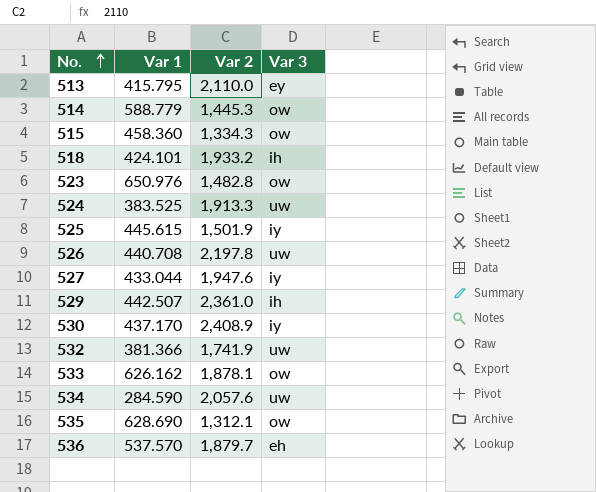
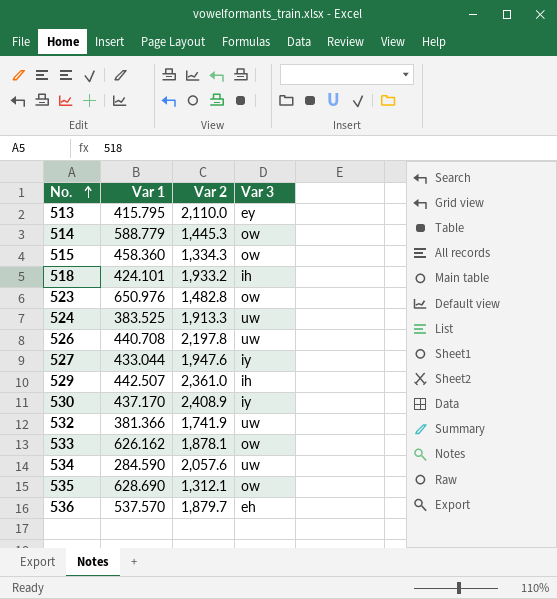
row 525: 445.615 | 1,501.9 | iy -> none

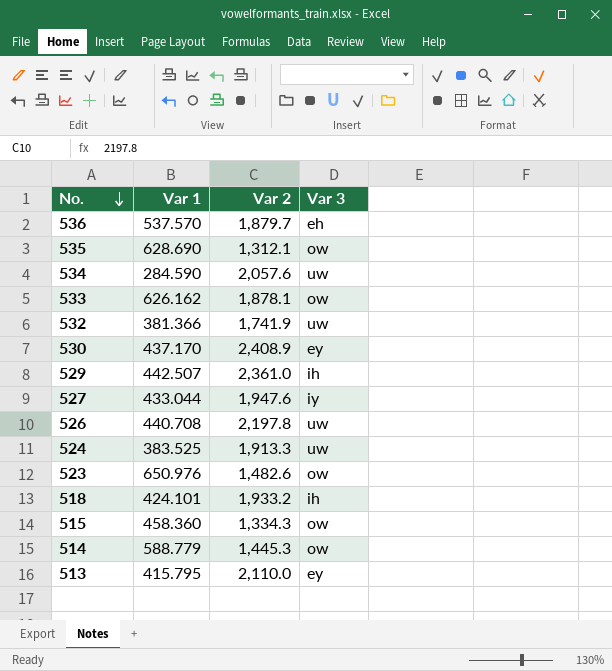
row order: No. ascending -> No. descending
530 | Var 3: iy -> ey
523 | Var 2: 1,482.8 -> 1,482.6

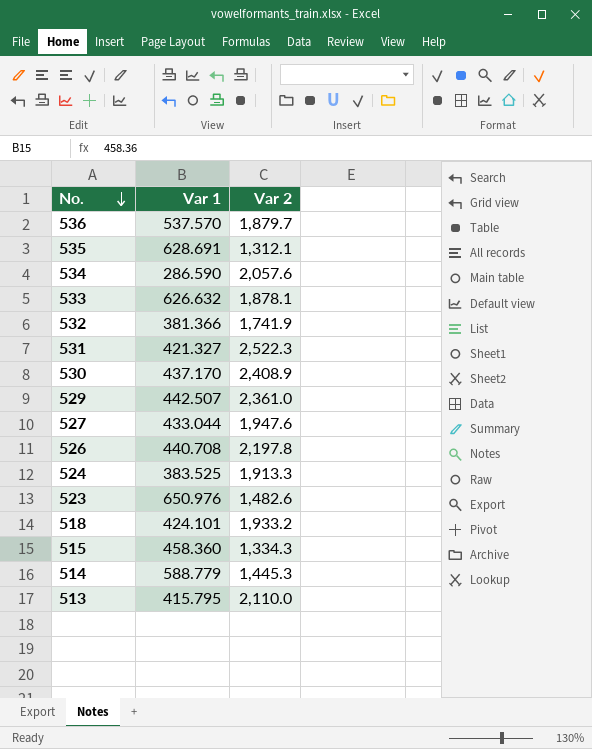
column Var 3 | position: 4 -> none
535 | Var 1: 628.690 -> 628.691
534 | Var 1: 284.590 -> 286.590
533 | Var 1: 626.162 -> 626.632
row 531: none -> 421.327 | 2,522.3

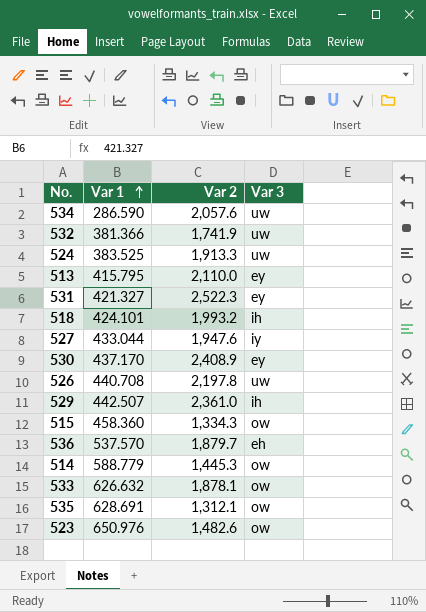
row order: No. descending -> Var 1 ascending
column Var 3 | position: none -> 4
518 | Var 2: 1,933.2 -> 1,993.2

